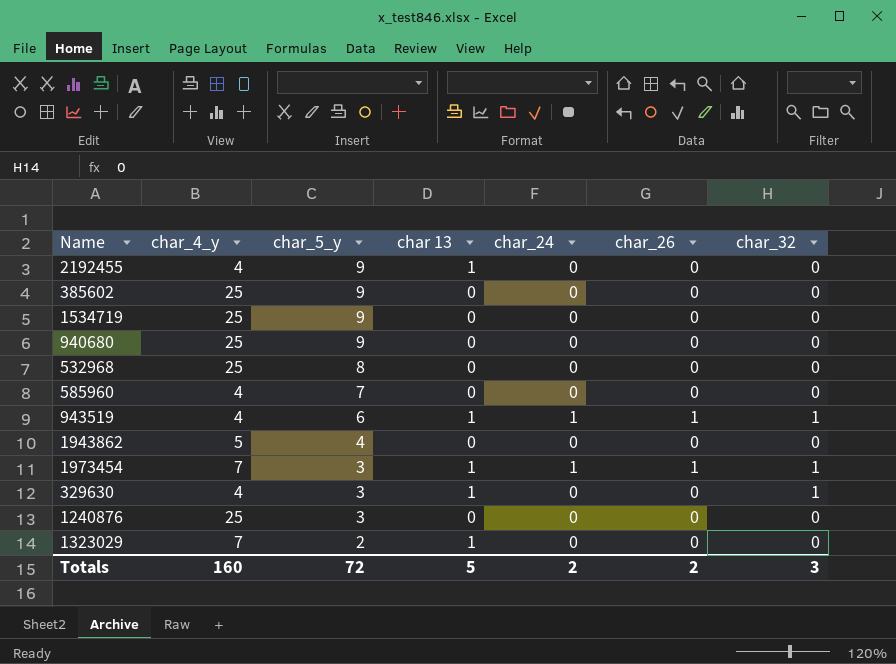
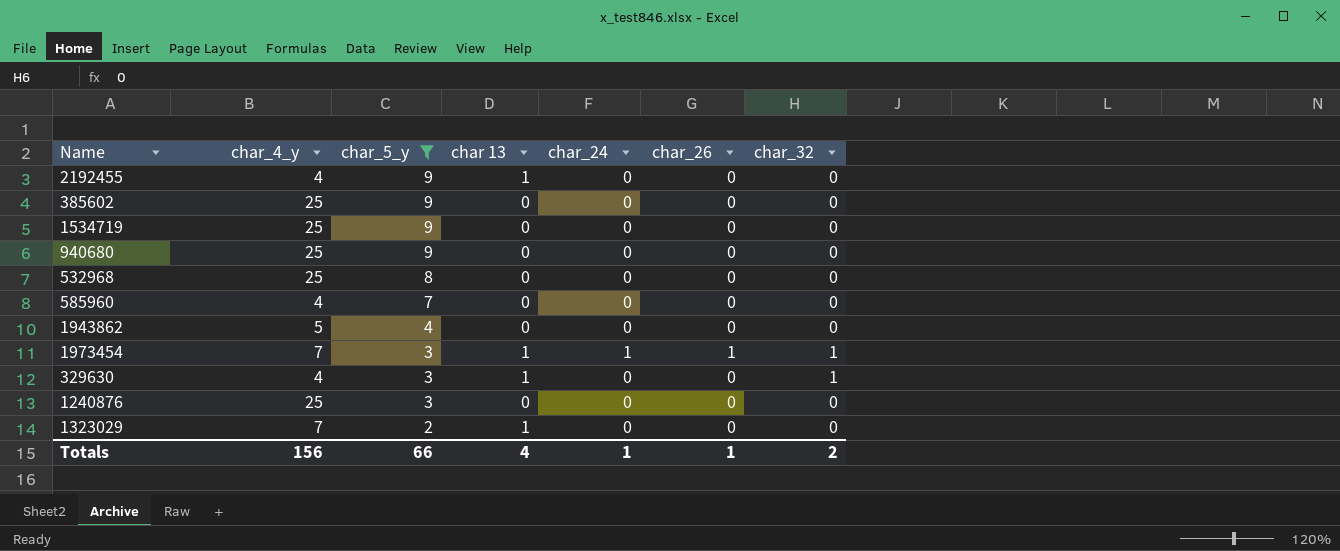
filter: none -> char_5_y != 6
Totals | char_4_y: 160 -> 156
Totals | char_5_y: 72 -> 66
Totals | char 13: 5 -> 4
Totals | char_24: 2 -> 1
Totals | char_26: 2 -> 1
Totals | char_32: 3 -> 2

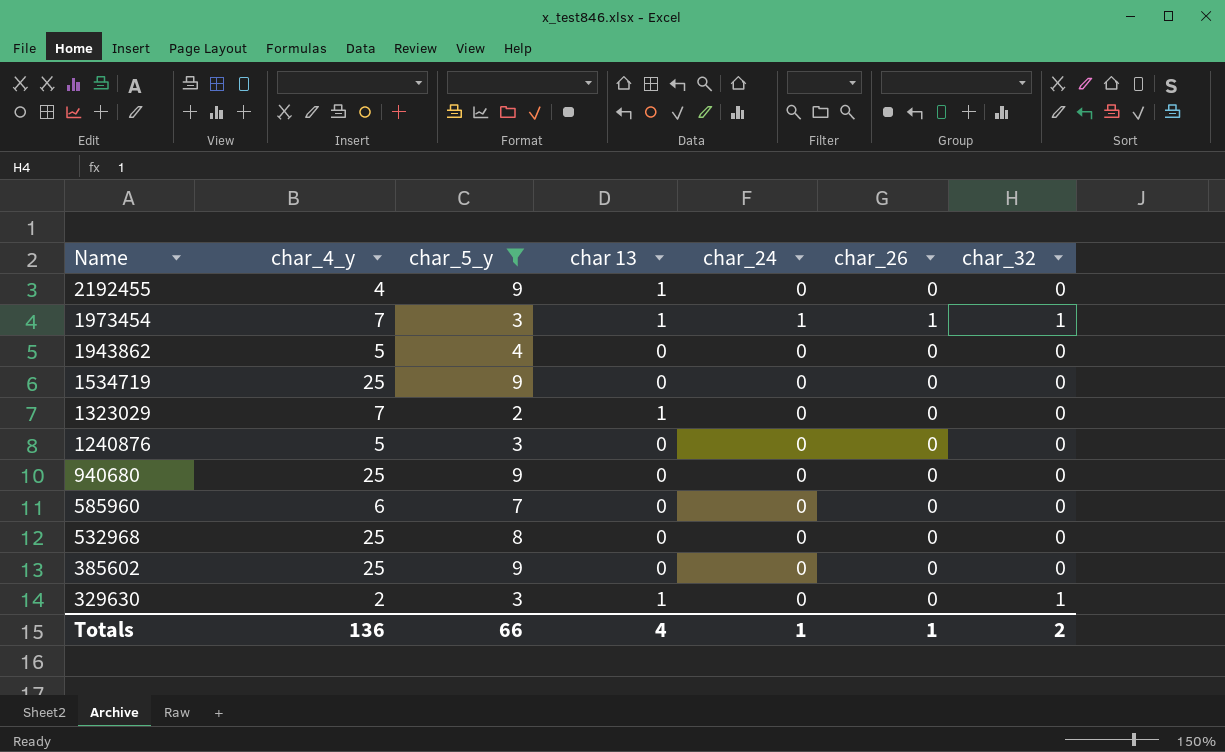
row order: char_5_y descending -> Name descending
1240876 | char_4_y: 25 -> 5
585960 | char_4_y: 4 -> 6
329630 | char_4_y: 4 -> 2
Totals | char_4_y: 156 -> 136

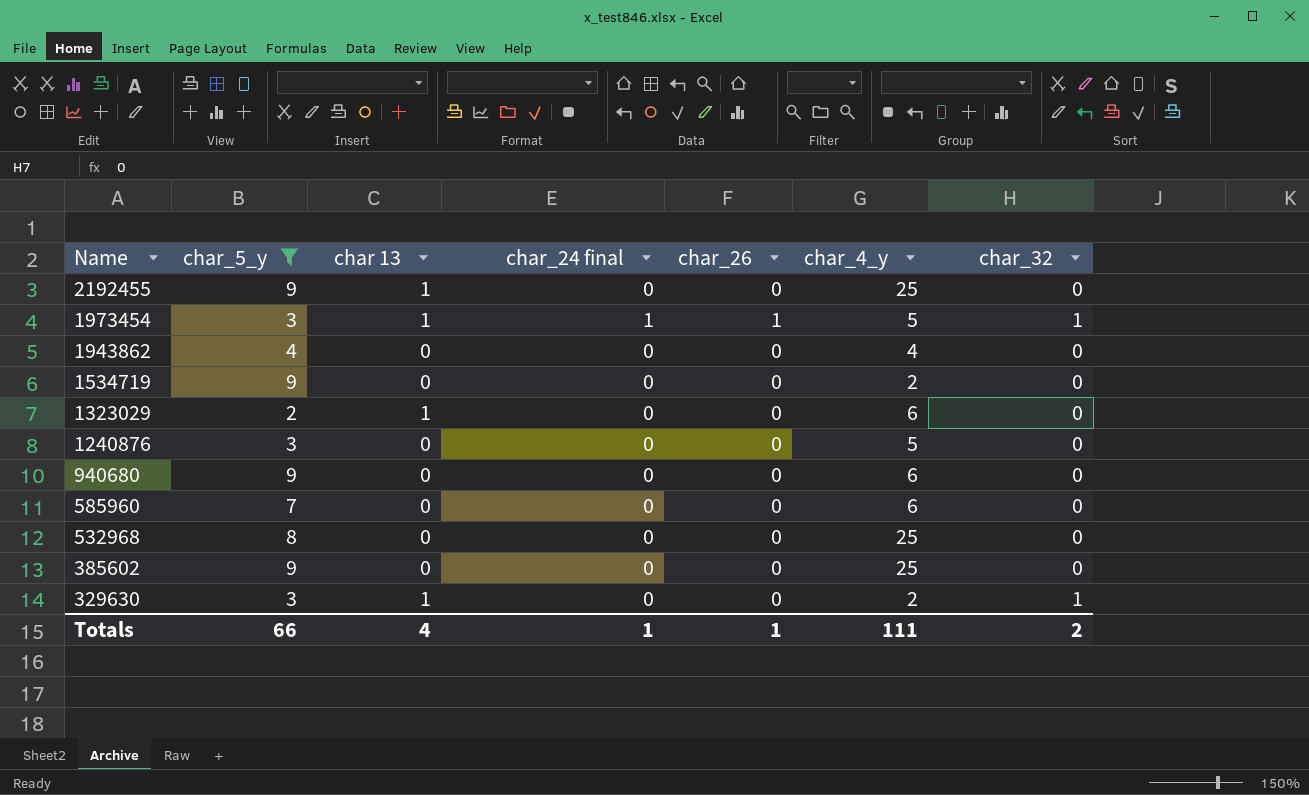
column name: char_24 -> char_24 final
column char_4_y | position: 2 -> 6
2192455 | char_4_y: 4 -> 25
1973454 | char_4_y: 7 -> 5
1943862 | char_4_y: 5 -> 4
1534719 | char_4_y: 25 -> 2
1323029 | char_4_y: 7 -> 6
940680 | char_4_y: 25 -> 6
Totals | char_4_y: 136 -> 111

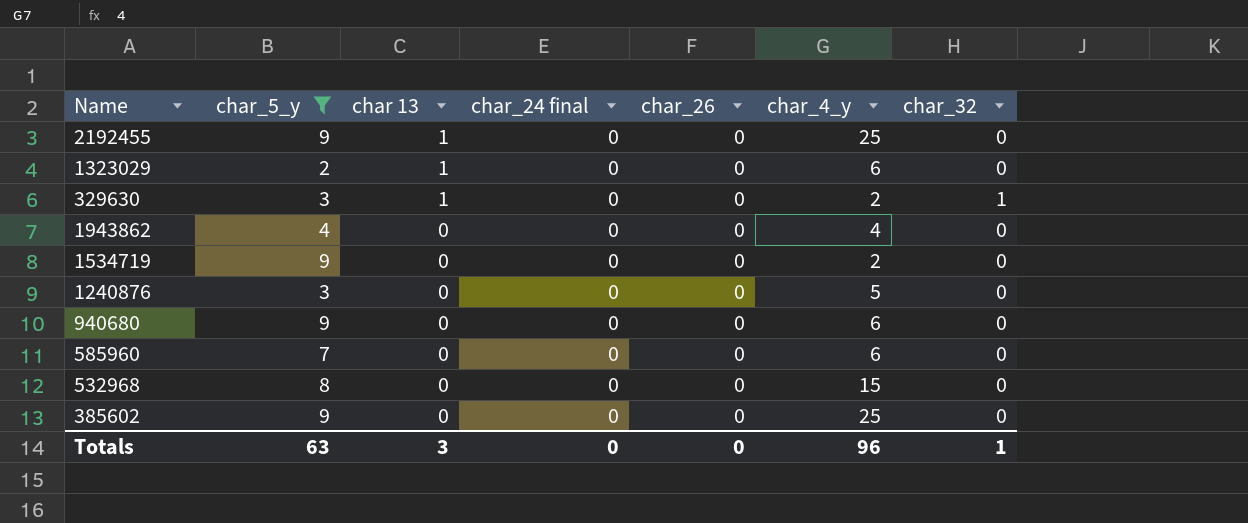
row order: Name descending -> char 13 descending
row 1973454: 3 | 1 | 1 | 1 | 5 | 1 -> none
532968 | char_4_y: 25 -> 15
Totals | char_5_y: 66 -> 63
Totals | char 13: 4 -> 3
Totals | char_24 final: 1 -> 0
Totals | char_26: 1 -> 0
Totals | char_4_y: 111 -> 96
Totals | char_32: 2 -> 1

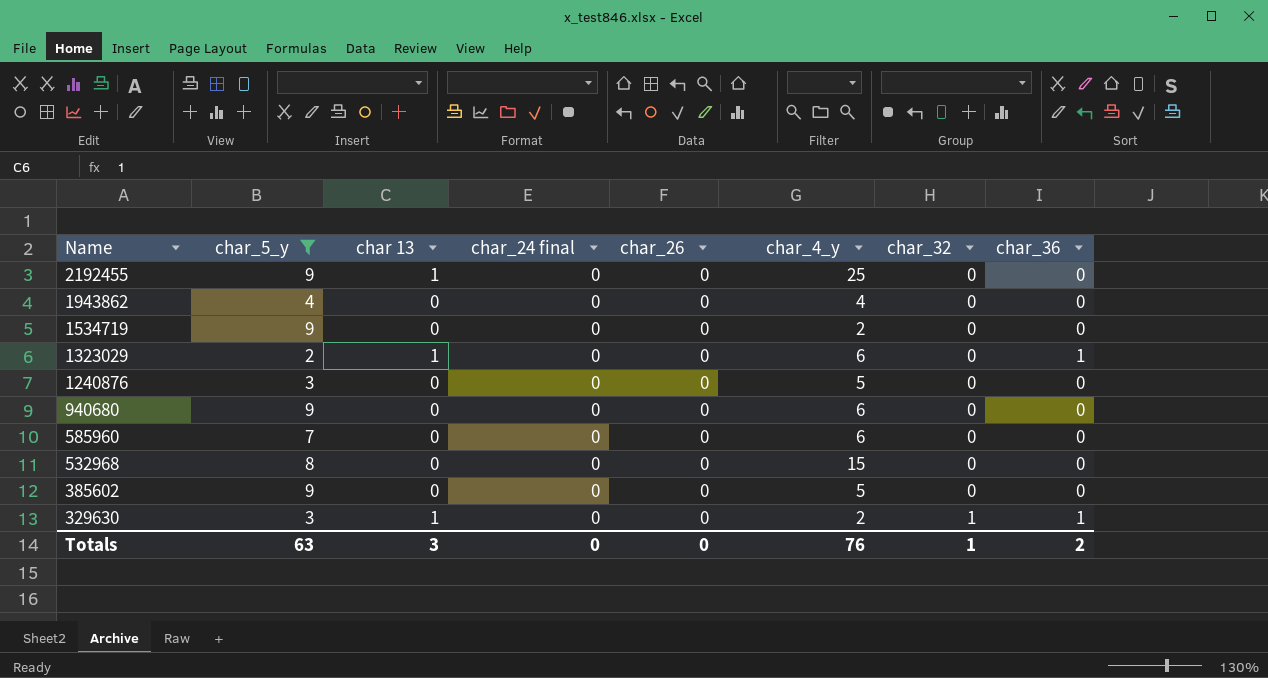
row order: char 13 descending -> Name descending
column char_36 | position: none -> 8
385602 | char_4_y: 25 -> 5
Totals | char_4_y: 96 -> 76

